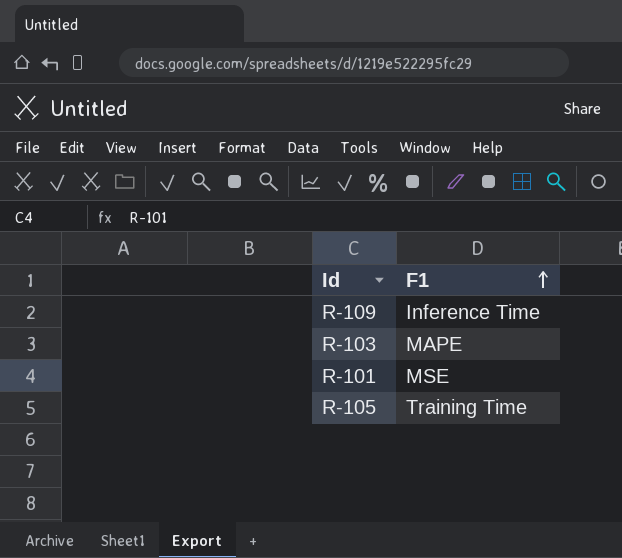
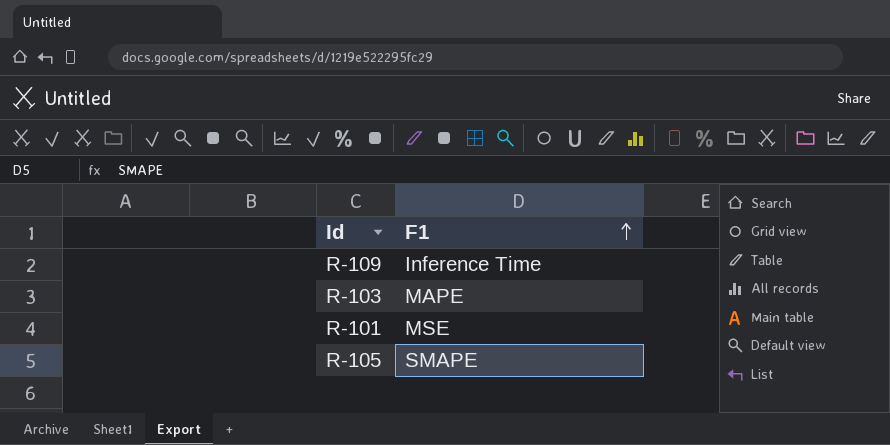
R-105 | F1: Training Time -> SMAPE

